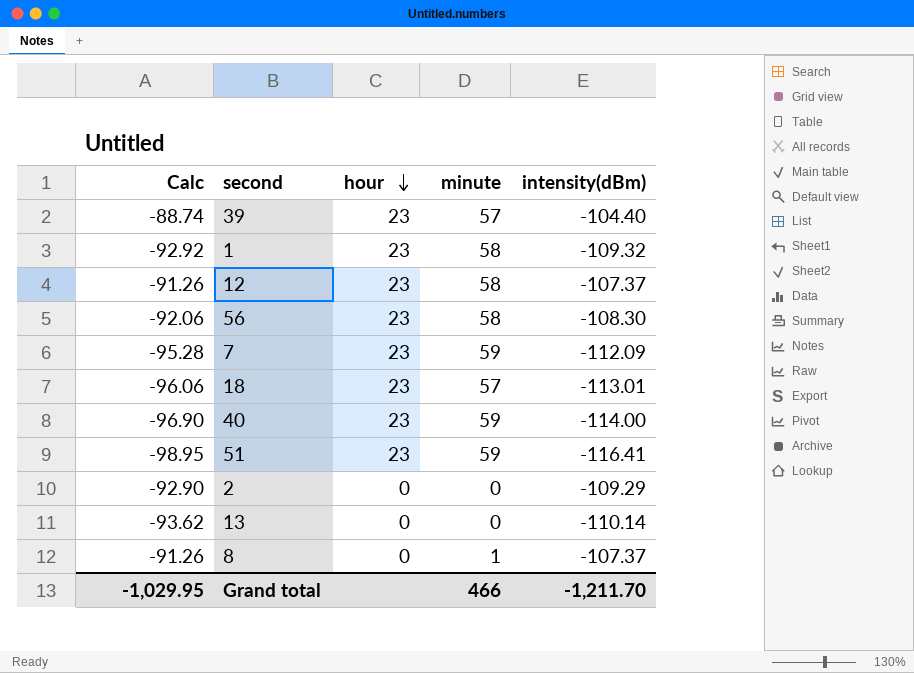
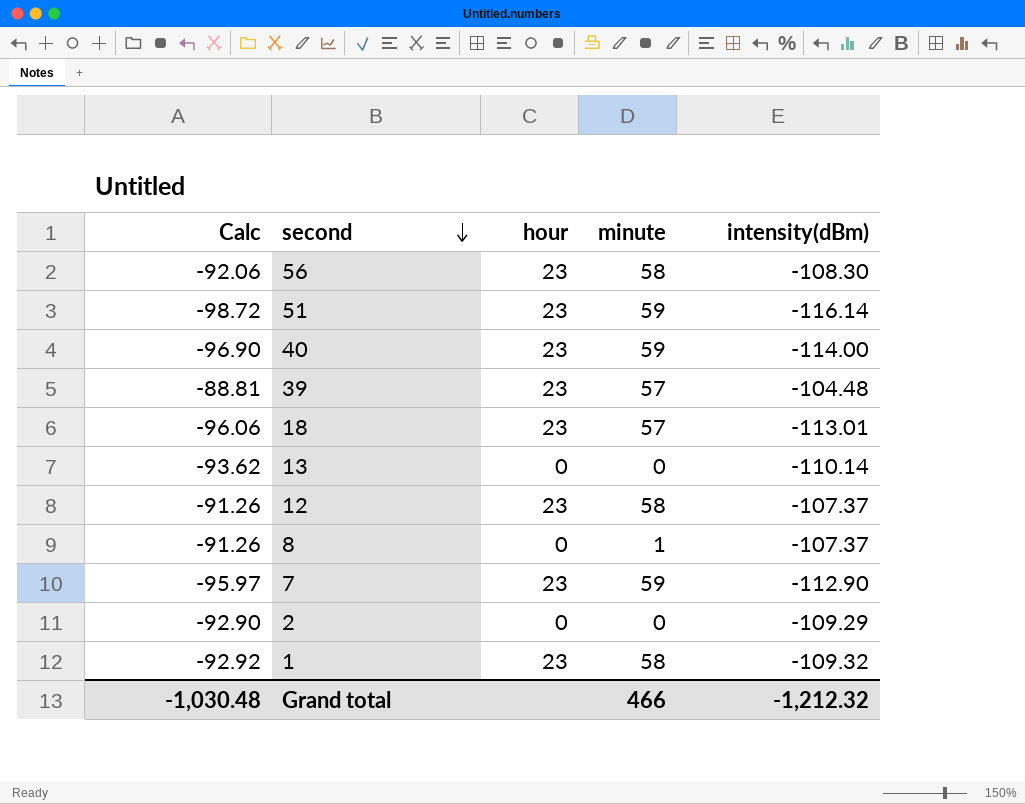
row order: hour descending -> second descending
51 | Calc: -98.95 -> -98.72
51 | intensity(dBm): -116.41 -> -116.14
39 | Calc: -88.74 -> -88.81
39 | intensity(dBm): -104.40 -> -104.48
7 | Calc: -95.28 -> -95.97
7 | intensity(dBm): -112.09 -> -112.90
Grand total | Calc: -1,029.95 -> -1,030.48
Grand total | intensity(dBm): -1,211.70 -> -1,212.32

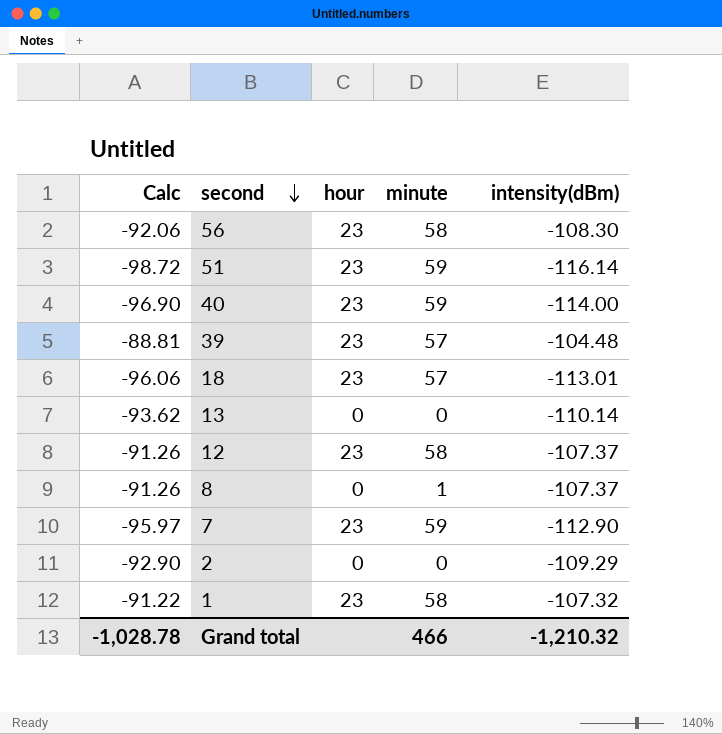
1 | Calc: -92.92 -> -91.22
1 | intensity(dBm): -109.32 -> -107.32
Grand total | Calc: -1,030.48 -> -1,028.78
Grand total | intensity(dBm): -1,212.32 -> -1,210.32

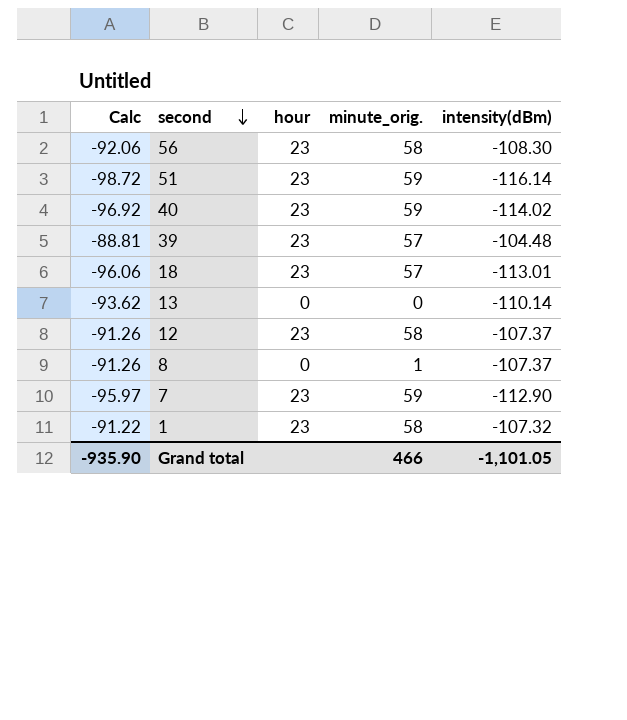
column name: minute -> minute_orig.
row 2: -92.90 | 0 | 0 | -109.29 -> none
40 | Calc: -96.90 -> -96.92
40 | intensity(dBm): -114.00 -> -114.02
Grand total | Calc: -1,028.78 -> -935.90
Grand total | intensity(dBm): -1,210.32 -> -1,101.05

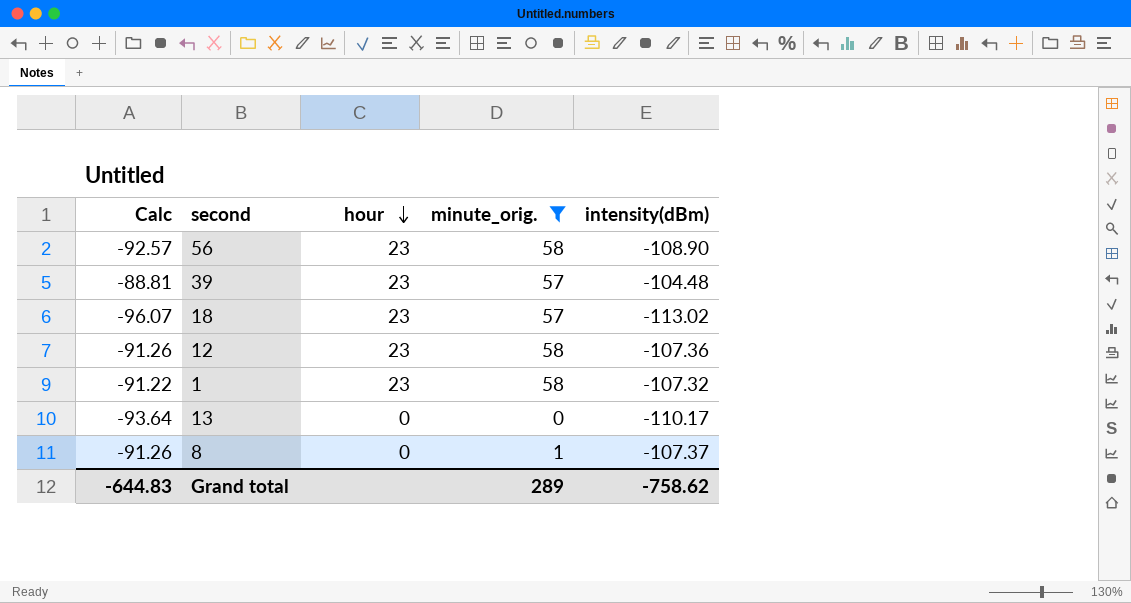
filter: none -> minute_orig. != 59
row order: second descending -> hour descending
56 | Calc: -92.06 -> -92.57
56 | intensity(dBm): -108.30 -> -108.90
18 | Calc: -96.06 -> -96.07
18 | intensity(dBm): -113.01 -> -113.02
12 | intensity(dBm): -107.37 -> -107.36
13 | Calc: -93.62 -> -93.64
13 | intensity(dBm): -110.14 -> -110.17
Grand total | Calc: -935.90 -> -644.83
Grand total | minute_orig.: 466 -> 289
Grand total | intensity(dBm): -1,101.05 -> -758.62

